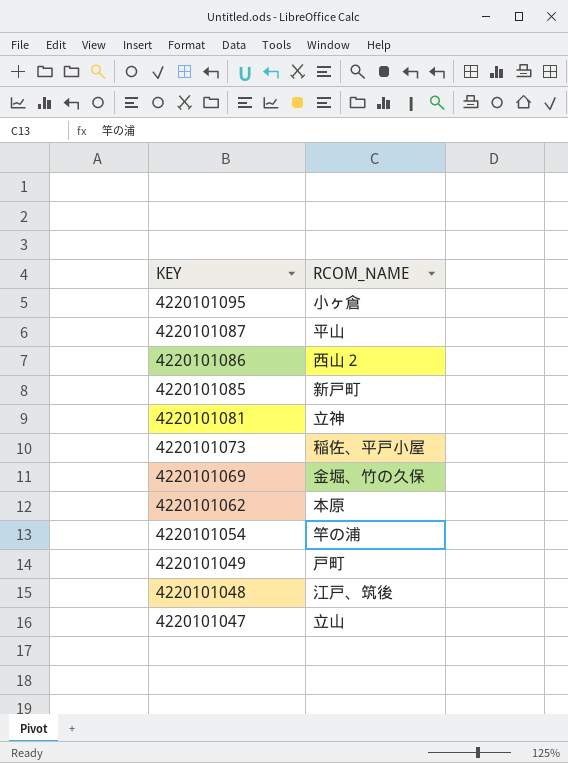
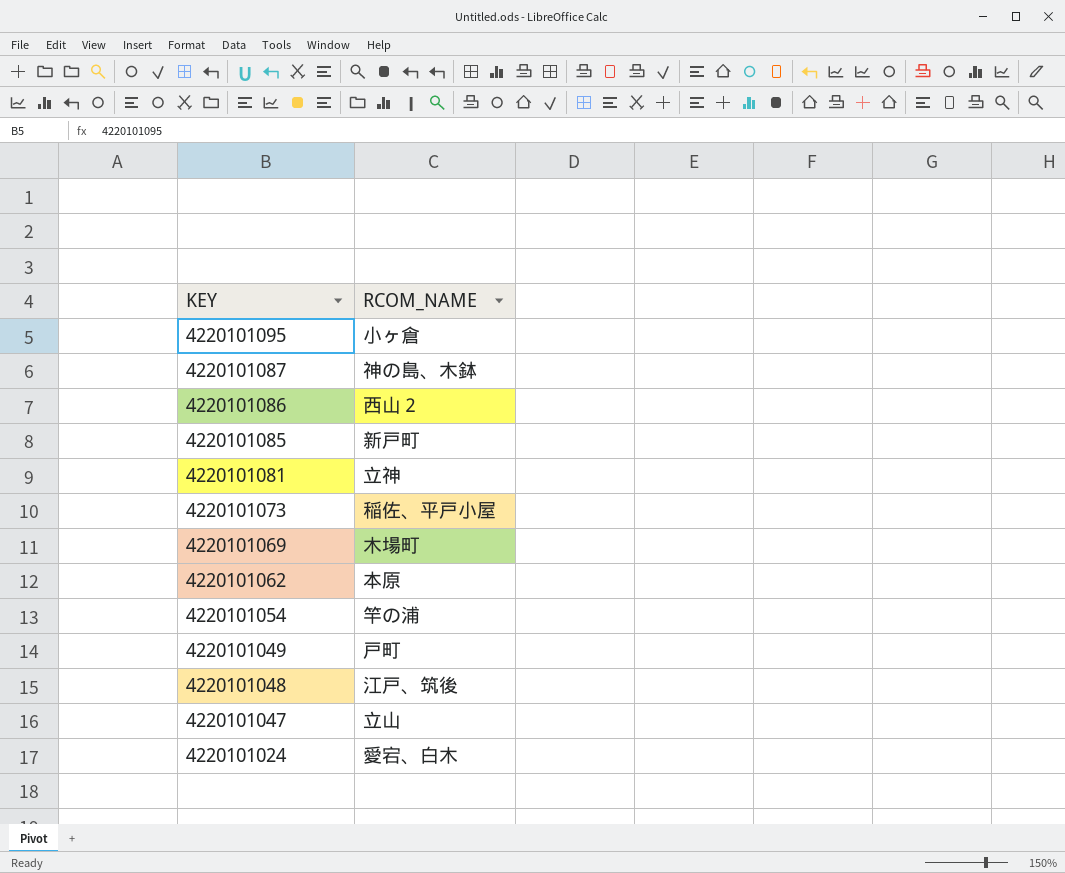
4220101087 | RCOM_NAME: 平山 -> 神の島、木鉢
4220101069 | RCOM_NAME: 金堀、竹の久保 -> 木場町
row 4220101024: none -> 愛宕、白木

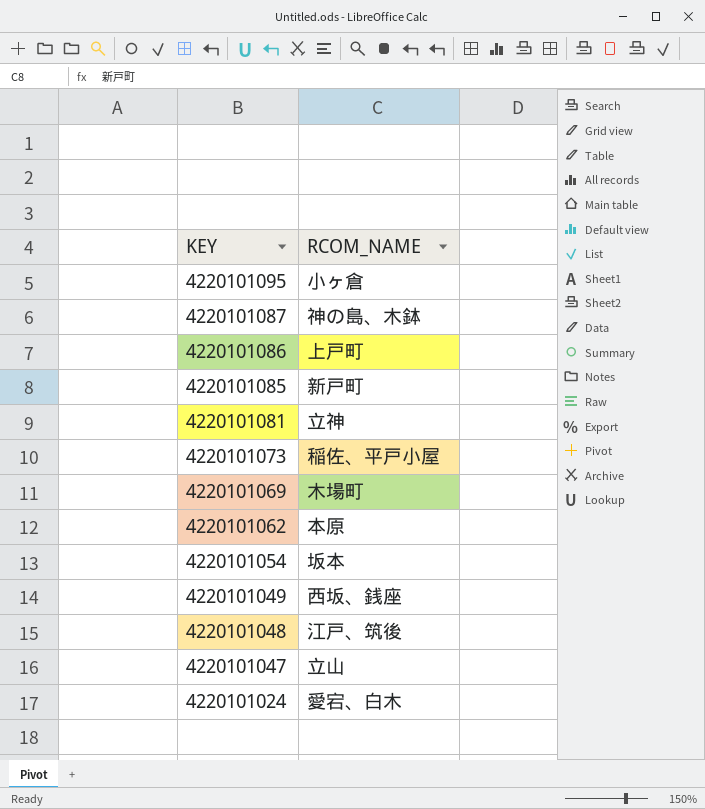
4220101086 | RCOM_NAME: 西山２ -> 上戸町
4220101054 | RCOM_NAME: 竿の浦 -> 坂本
4220101049 | RCOM_NAME: 戸町 -> 西坂、銭座

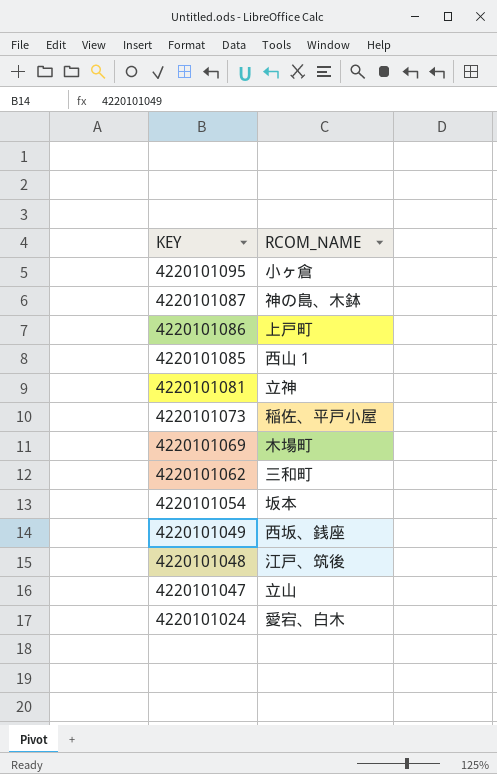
4220101085 | RCOM_NAME: 新戸町 -> 西山１
4220101062 | RCOM_NAME: 本原 -> 三和町

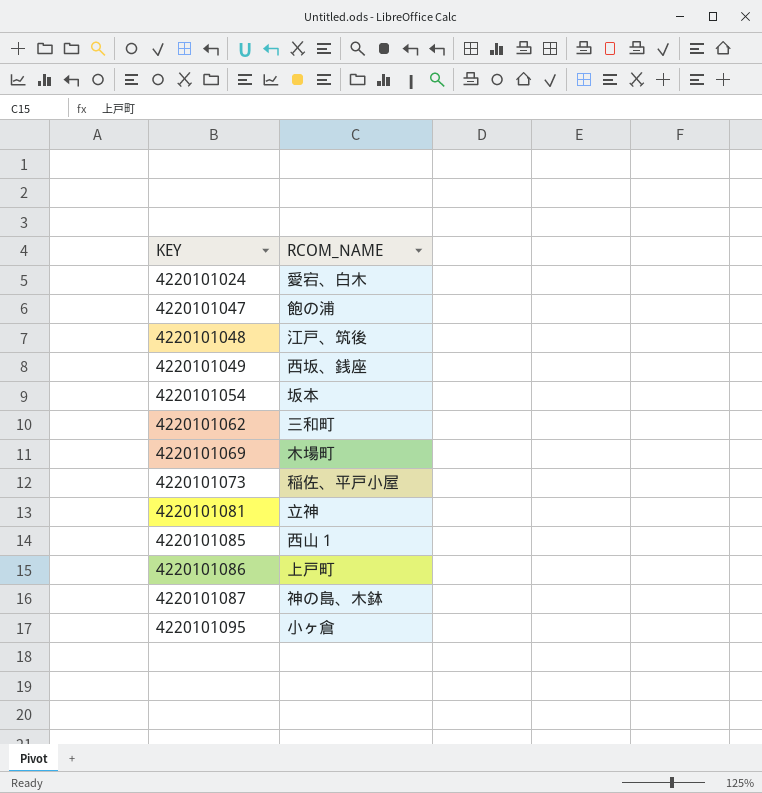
row order: KEY descending -> KEY ascending
4220101047 | RCOM_NAME: 立山 -> 飽の浦

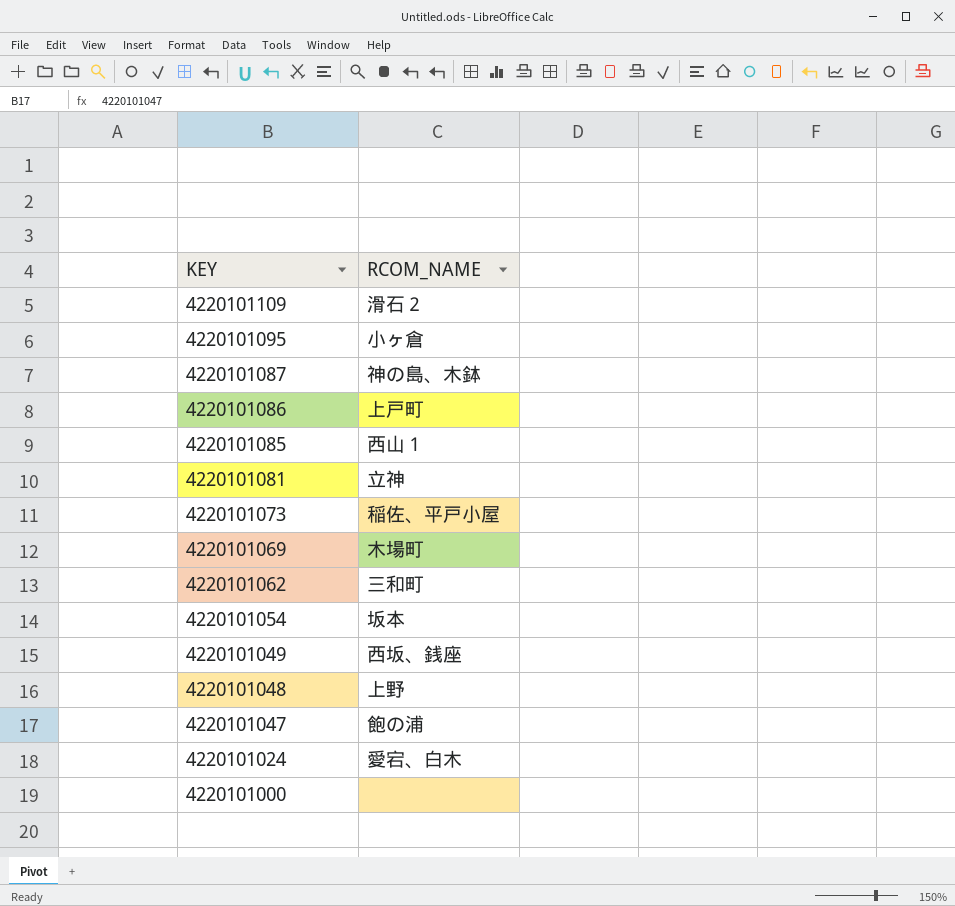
row order: KEY ascending -> KEY descending
row 4220101109: none -> 滑石２
4220101048 | RCOM_NAME: 江戸、筑後 -> 上野
row 4220101000: none -> none

